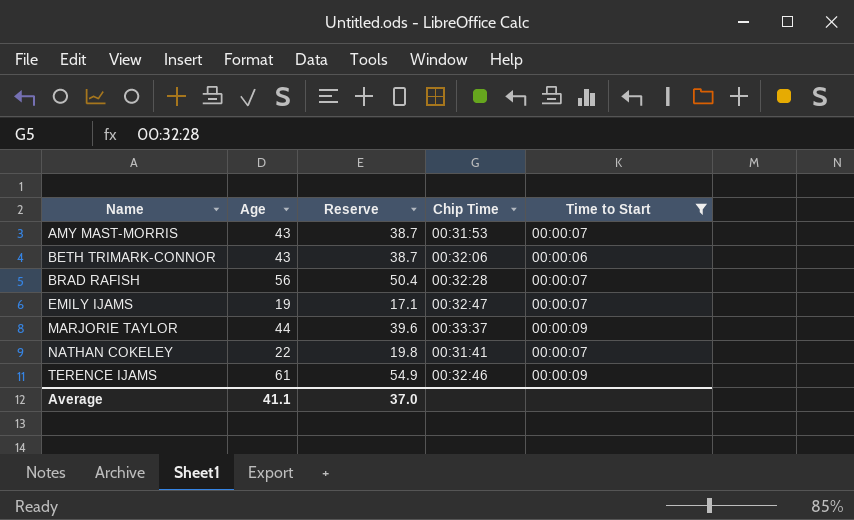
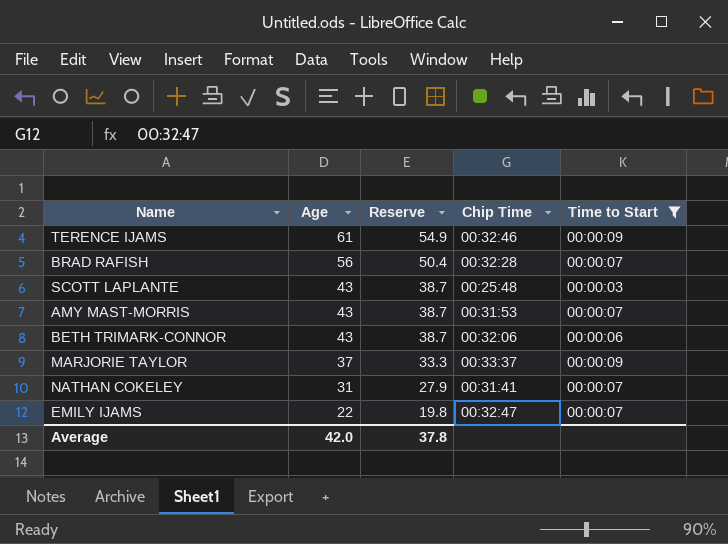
row order: Name ascending -> Age descending
row SCOTT LAPLANTE: none -> 43 | 38.7 | 00:25:48 | 00:00:03
MARJORIE TAYLOR | Age: 44 -> 37
MARJORIE TAYLOR | Reserve: 39.6 -> 33.3
NATHAN COKELEY | Age: 22 -> 31
NATHAN COKELEY | Reserve: 19.8 -> 27.9
EMILY IJAMS | Age: 19 -> 22
EMILY IJAMS | Reserve: 17.1 -> 19.8
Average | Age: 41.1 -> 42.0
Average | Reserve: 37.0 -> 37.8

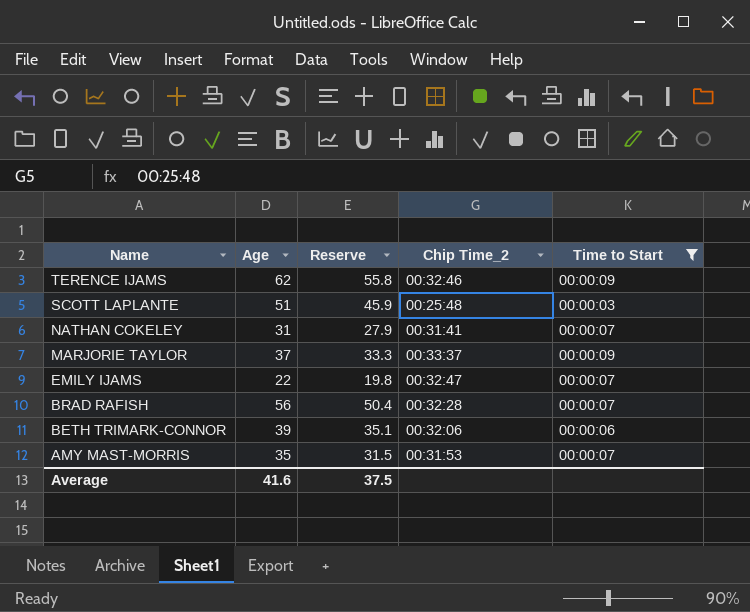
row order: Age descending -> Name descending
column name: Chip Time -> Chip Time_2
TERENCE IJAMS | Age: 61 -> 62
TERENCE IJAMS | Reserve: 54.9 -> 55.8
SCOTT LAPLANTE | Age: 43 -> 51
SCOTT LAPLANTE | Reserve: 38.7 -> 45.9
BETH TRIMARK-CONNOR | Age: 43 -> 39
BETH TRIMARK-CONNOR | Reserve: 38.7 -> 35.1
AMY MAST-MORRIS | Age: 43 -> 35
AMY MAST-MORRIS | Reserve: 38.7 -> 31.5
Average | Age: 42.0 -> 41.6
Average | Reserve: 37.8 -> 37.5

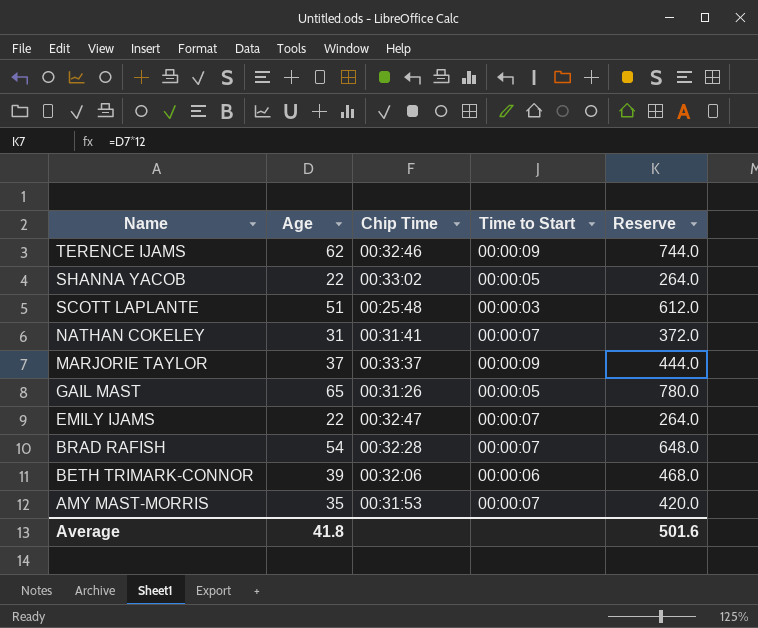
filter: Time to Start != 00:00:05 -> none
column name: Chip Time_2 -> Chip Time
column Reserve | formula: [Age] * 0.9 -> [Age] * 12
column Reserve | position: 3 -> 5
BRAD RAFISH | Age: 56 -> 54
Average | Age: 41.6 -> 41.8
Average | Reserve: 37.5 -> 501.6

